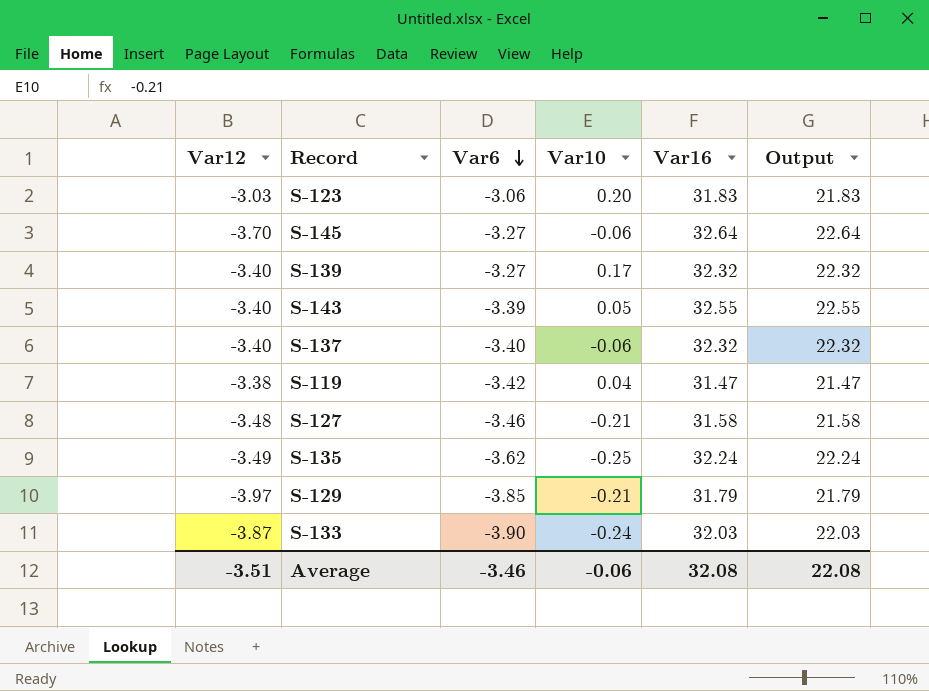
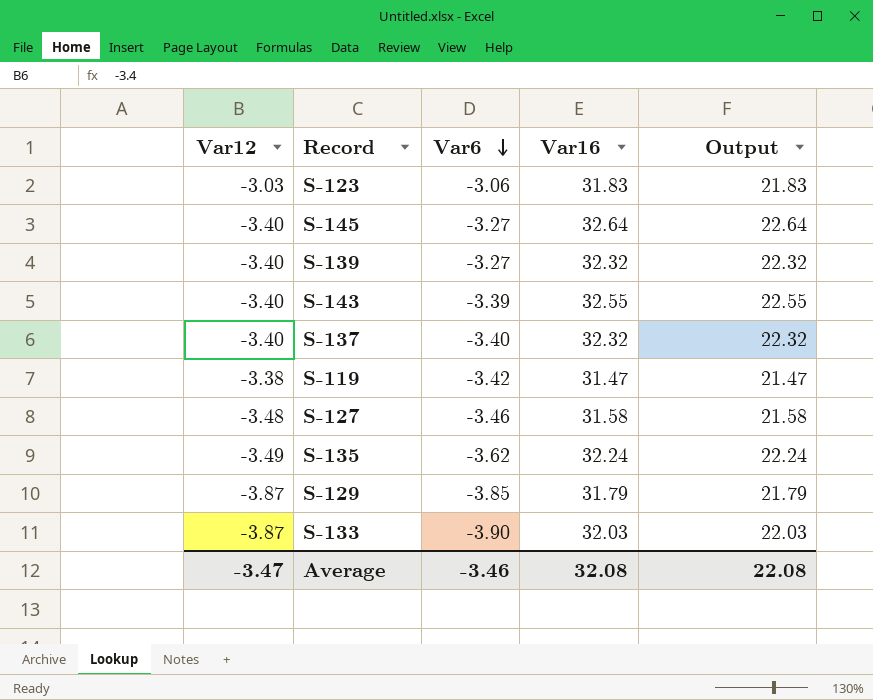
column Var10 | position: 4 -> none
S-145 | Var12: -3.70 -> -3.40
S-129 | Var12: -3.97 -> -3.87
Average | Var12: -3.51 -> -3.47

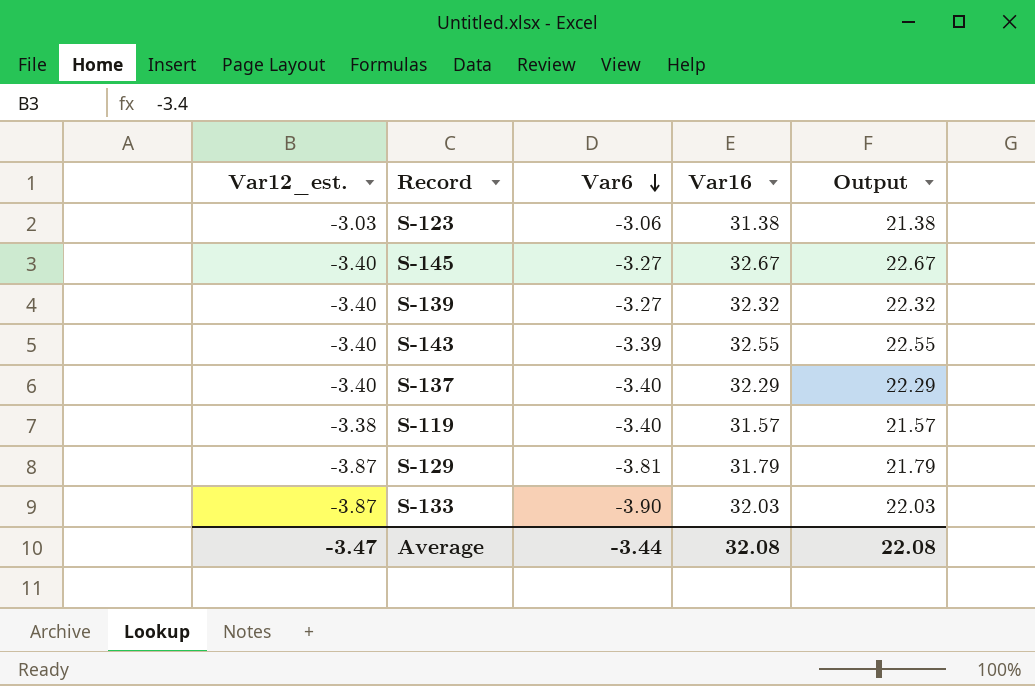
column name: Var12 -> Var12_est.
row S-127: -3.48 | -3.46 | 31.58 | 21.58 -> none
row S-135: -3.49 | -3.62 | 32.24 | 22.24 -> none
S-123 | Var16: 31.83 -> 31.38
S-123 | Output: 21.83 -> 21.38
S-145 | Var16: 32.64 -> 32.67
S-145 | Output: 22.64 -> 22.67
S-137 | Var16: 32.32 -> 32.29
S-137 | Output: 22.32 -> 22.29
S-119 | Var6: -3.42 -> -3.40
S-119 | Var16: 31.47 -> 31.57
S-119 | Output: 21.47 -> 21.57
S-129 | Var6: -3.85 -> -3.81
Average | Var6: -3.46 -> -3.44

